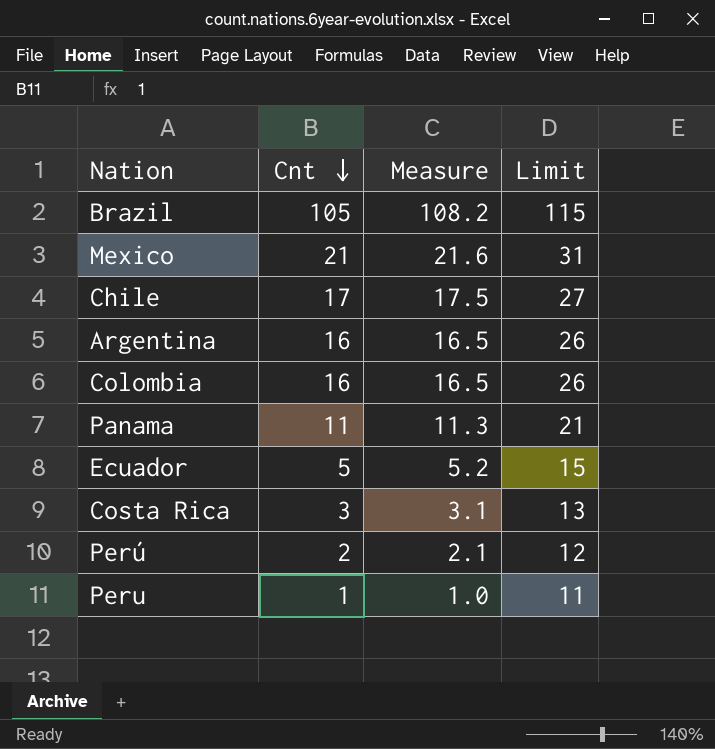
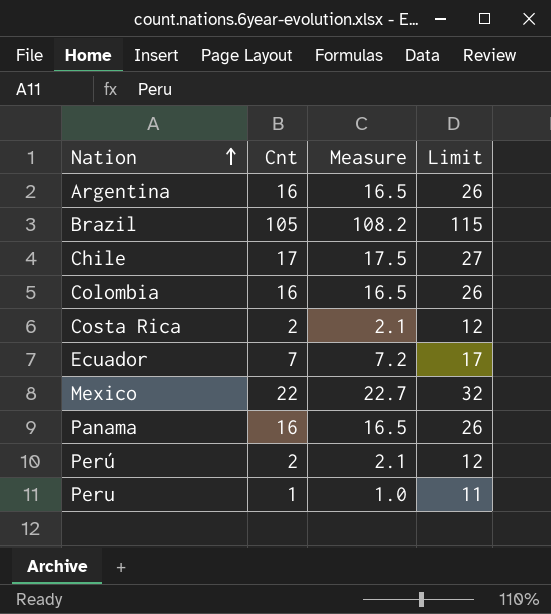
row order: Cnt descending -> Nation ascending
Costa Rica | Cnt: 3 -> 2
Costa Rica | Measure: 3.1 -> 2.1
Costa Rica | Limit: 13 -> 12
Ecuador | Cnt: 5 -> 7
Ecuador | Measure: 5.2 -> 7.2
Ecuador | Limit: 15 -> 17
Mexico | Cnt: 21 -> 22
Mexico | Measure: 21.6 -> 22.7
Mexico | Limit: 31 -> 32
Panama | Cnt: 11 -> 16
Panama | Measure: 11.3 -> 16.5
Panama | Limit: 21 -> 26

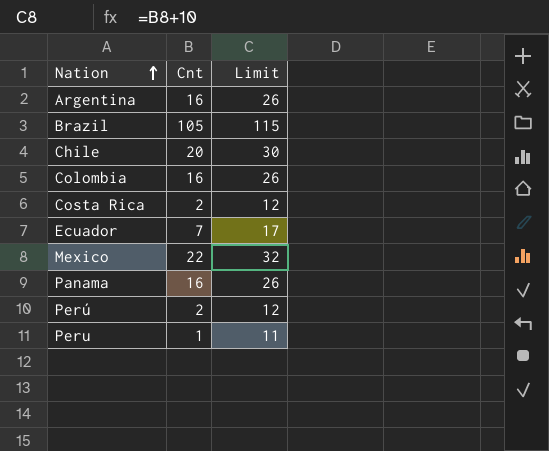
column Measure | formula: [Cnt] * 1.03 -> none
Chile | Cnt: 17 -> 20
Chile | Limit: 27 -> 30

